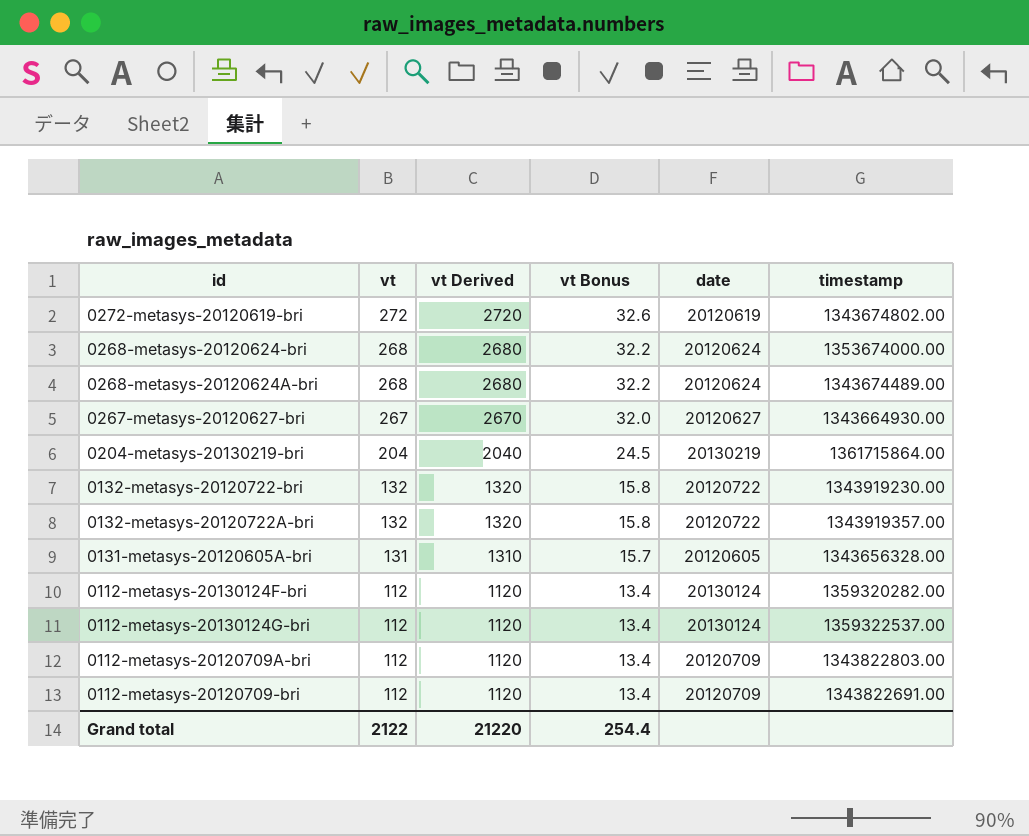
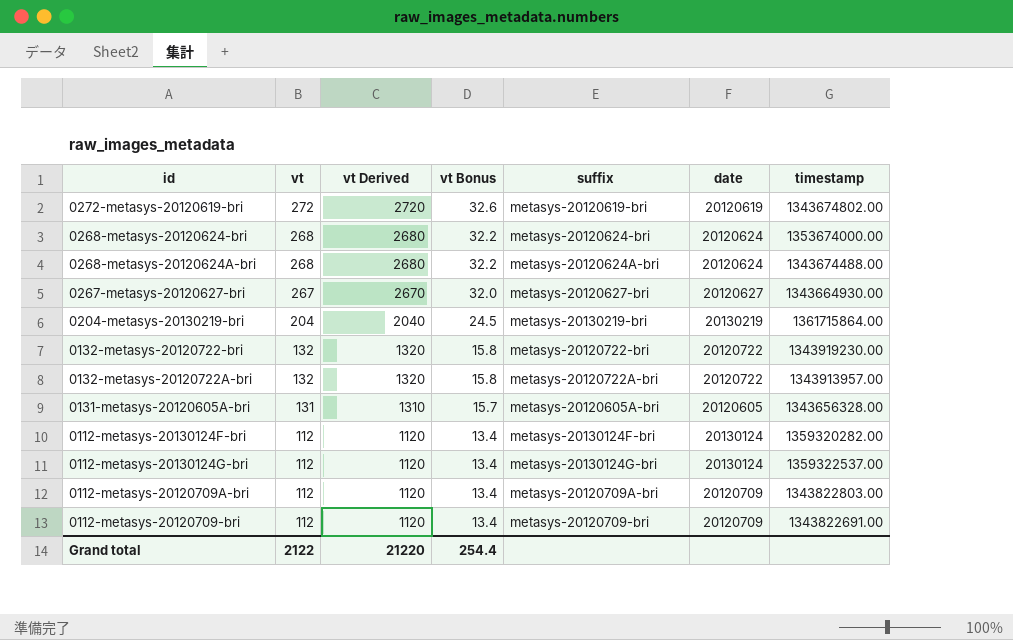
column suffix | position: none -> 5
0268-metasys-20120624A-bri | timestamp: 1343674489.00 -> 1343674488.00
0132-metasys-20120722A-bri | timestamp: 1343919357.00 -> 1343913957.00

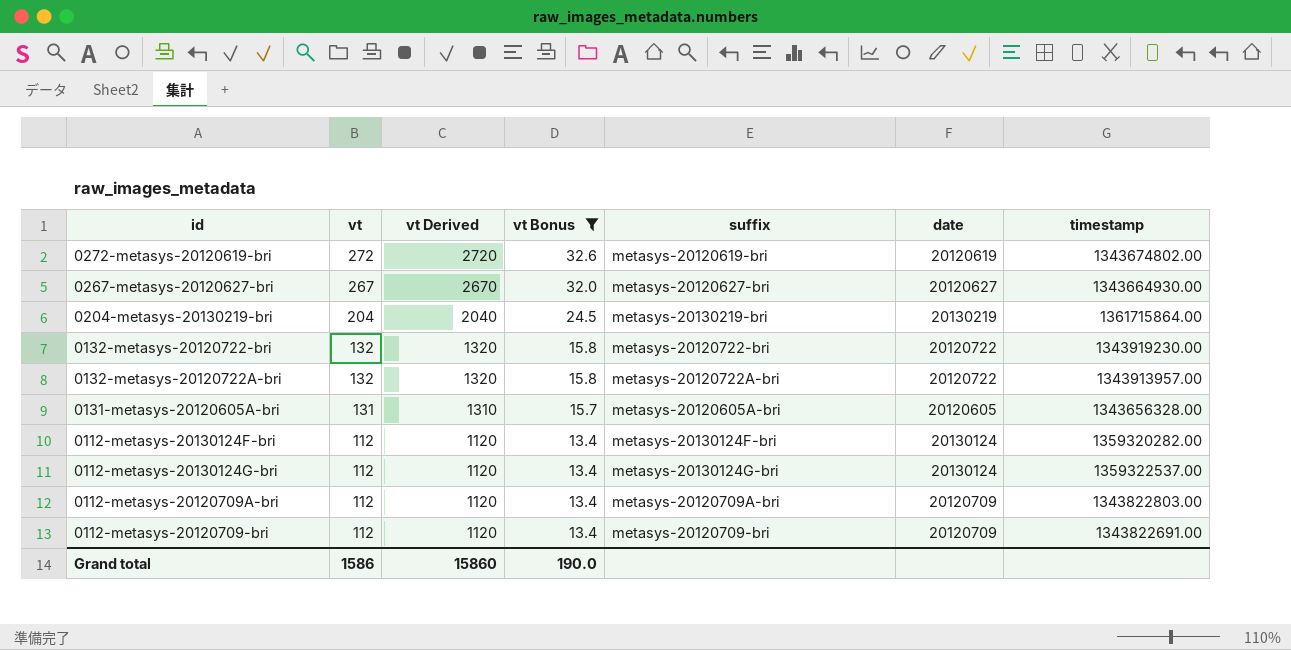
filter: none -> vt Bonus != 32.2
Grand total | vt: 2122 -> 1586
Grand total | vt Derived: 21220 -> 15860
Grand total | vt Bonus: 254.4 -> 190.0

